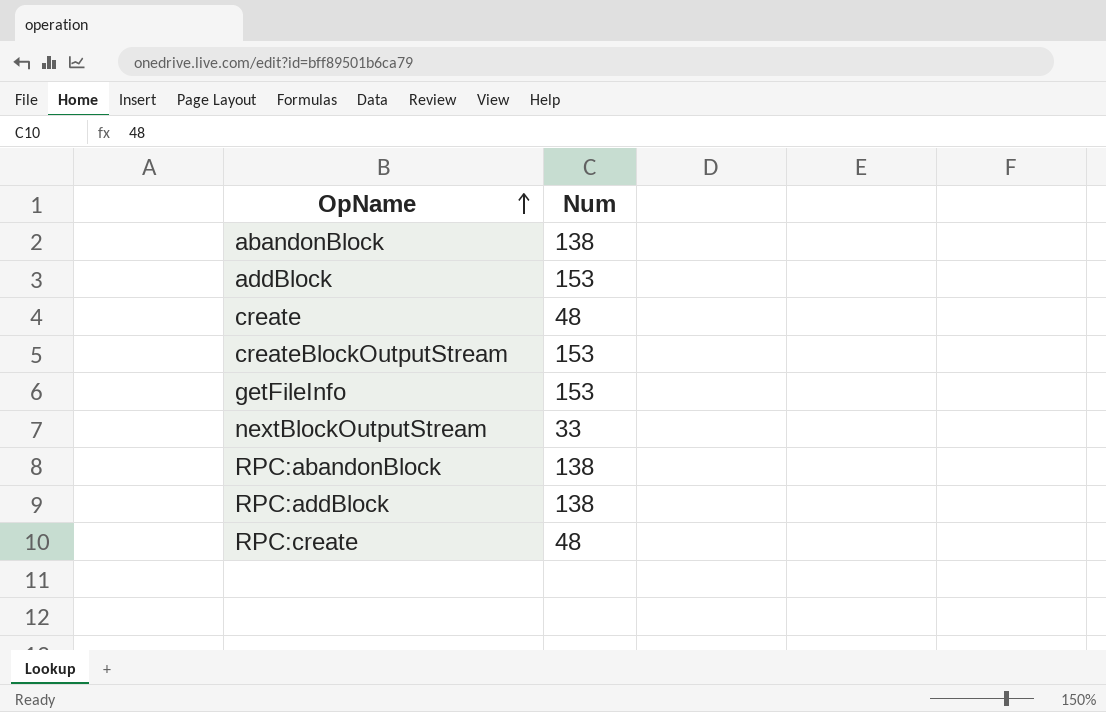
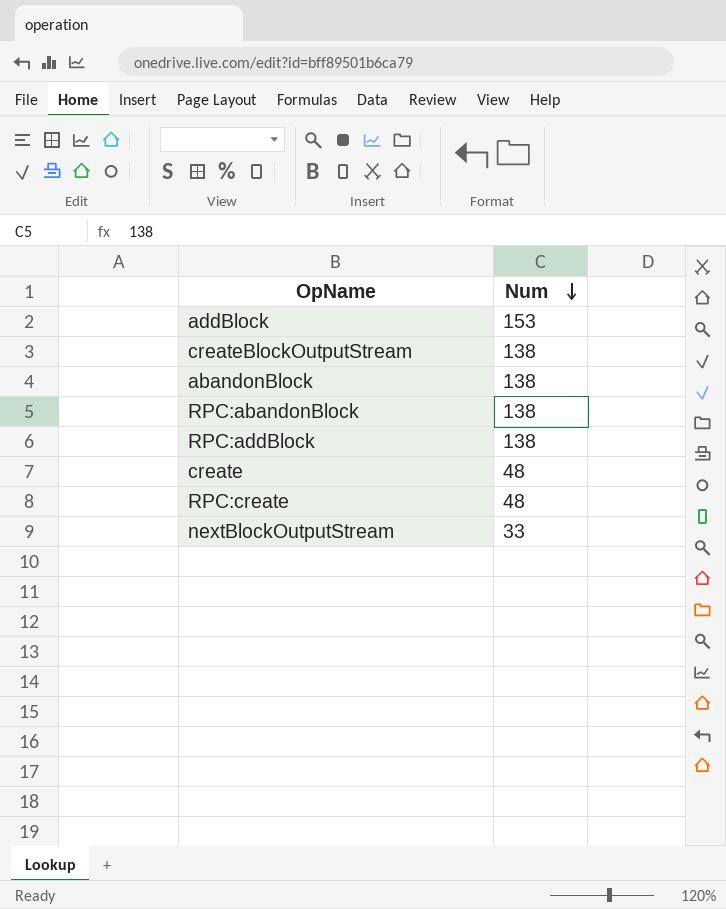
row order: OpName ascending -> Num descending
row getFileInfo: 153 -> none
createBlockOutputStream | Num: 153 -> 138

